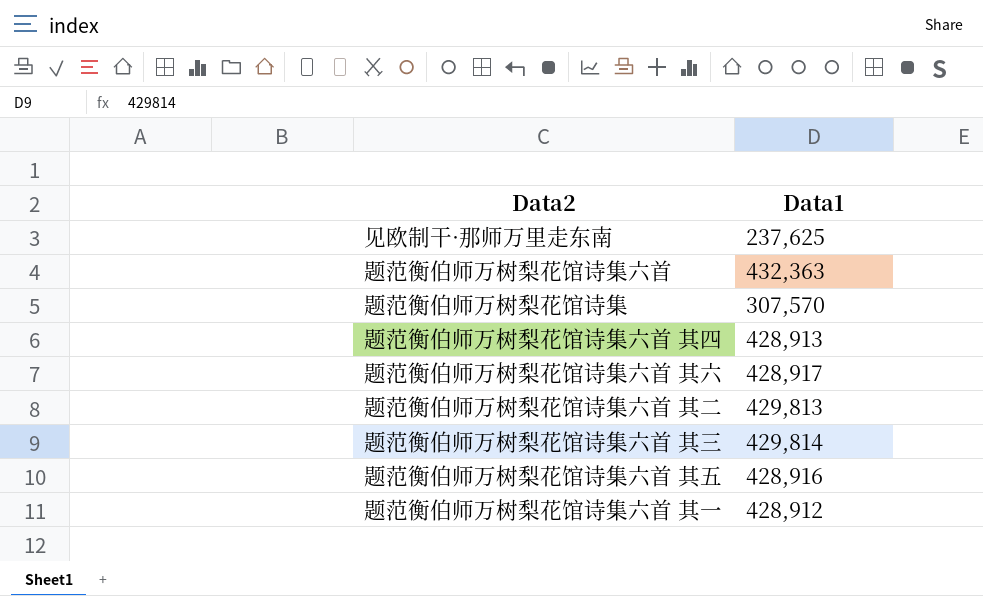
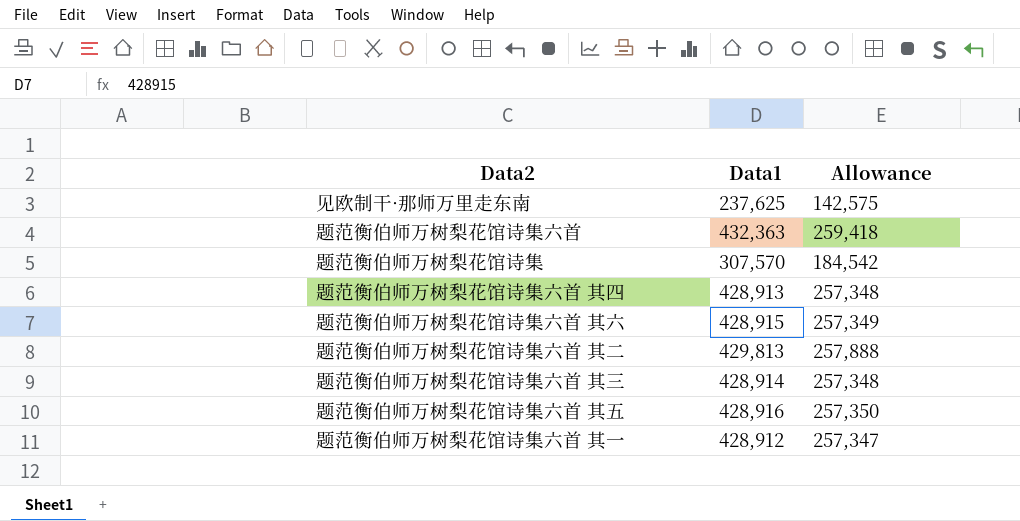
column Allowance | formula: none -> [Data1] * 0.6
题范衡伯师万树梨花馆诗集六首 其六 | Data1: 428,917 -> 428,915
题范衡伯师万树梨花馆诗集六首 其三 | Data1: 429,814 -> 428,914

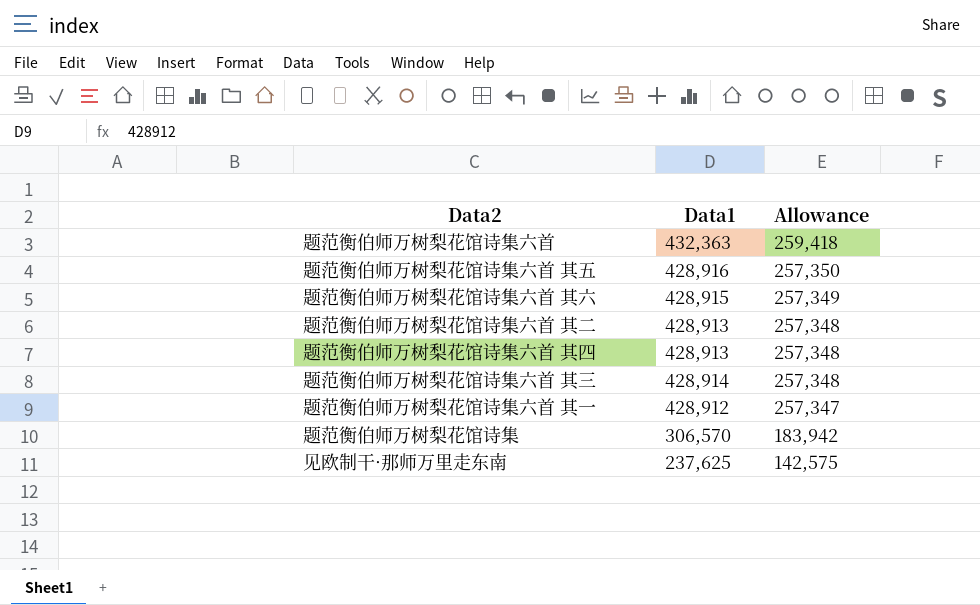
row order: none -> Allowance descending
题范衡伯师万树梨花馆诗集六首 其二 | Data1: 429,813 -> 428,913
题范衡伯师万树梨花馆诗集六首 其二 | Allowance: 257,888 -> 257,348
题范衡伯师万树梨花馆诗集 | Data1: 307,570 -> 306,570
题范衡伯师万树梨花馆诗集 | Allowance: 184,542 -> 183,942

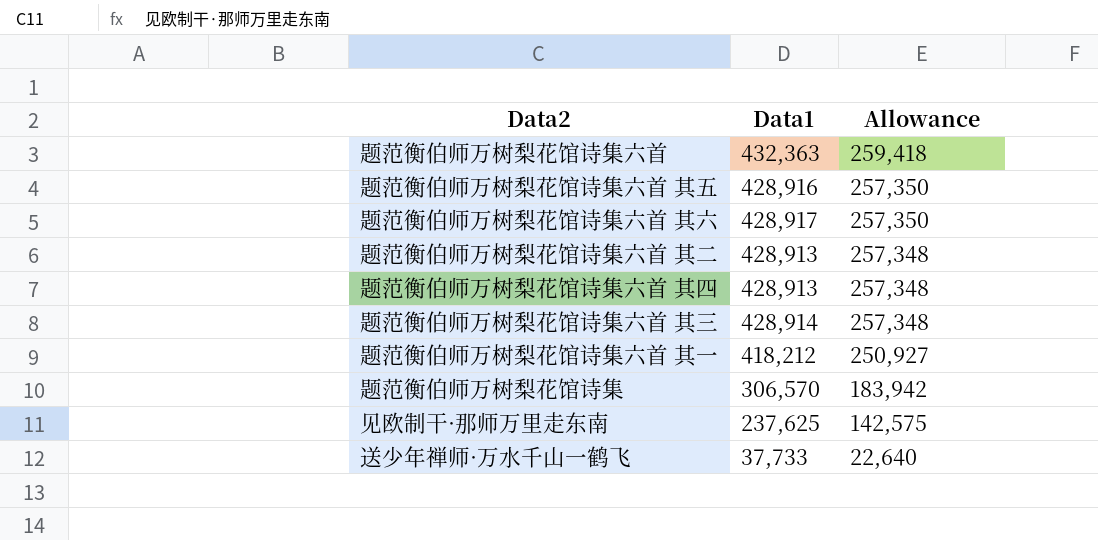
题范衡伯师万树梨花馆诗集六首 其六 | Data1: 428,915 -> 428,917
题范衡伯师万树梨花馆诗集六首 其六 | Allowance: 257,349 -> 257,350
题范衡伯师万树梨花馆诗集六首 其一 | Data1: 428,912 -> 418,212
题范衡伯师万树梨花馆诗集六首 其一 | Allowance: 257,347 -> 250,927
row 送少年禅师·万水千山一鹤飞: none -> 37,733 | 22,640

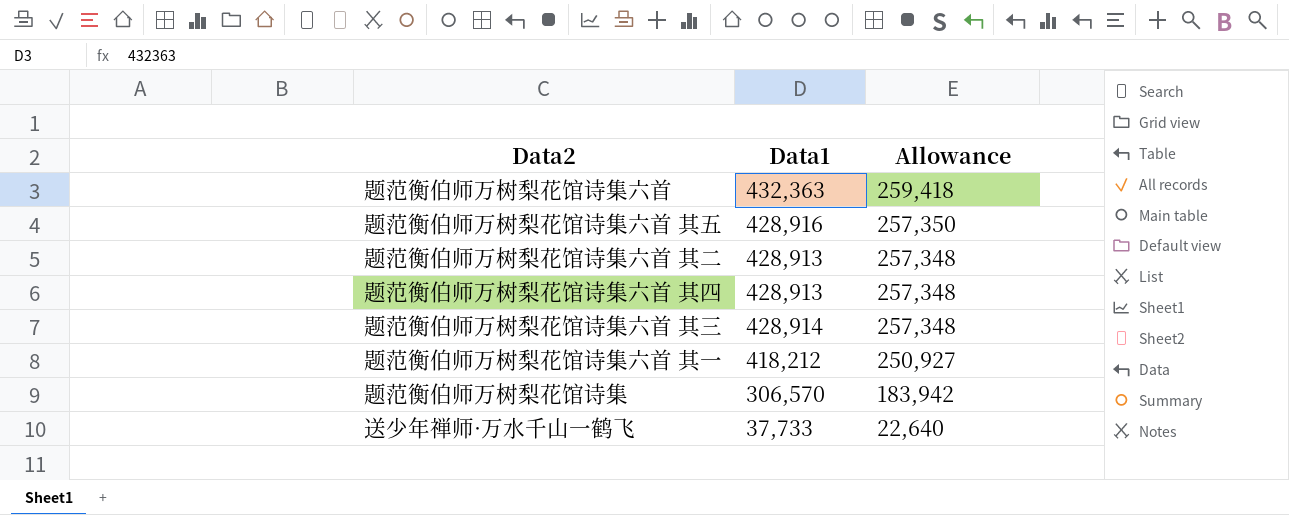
row 题范衡伯师万树梨花馆诗集六首 其六: 428,917 | 257,350 -> none
row 见欧制干·那师万里走东南: 237,625 | 142,575 -> none

